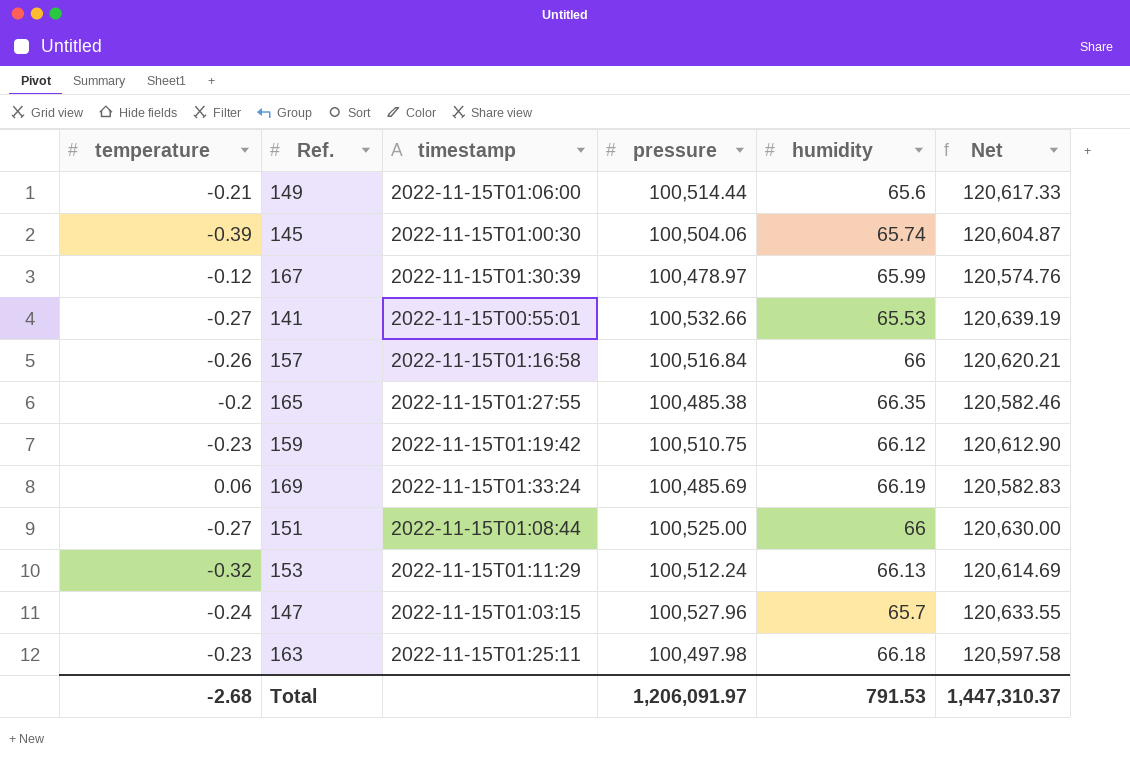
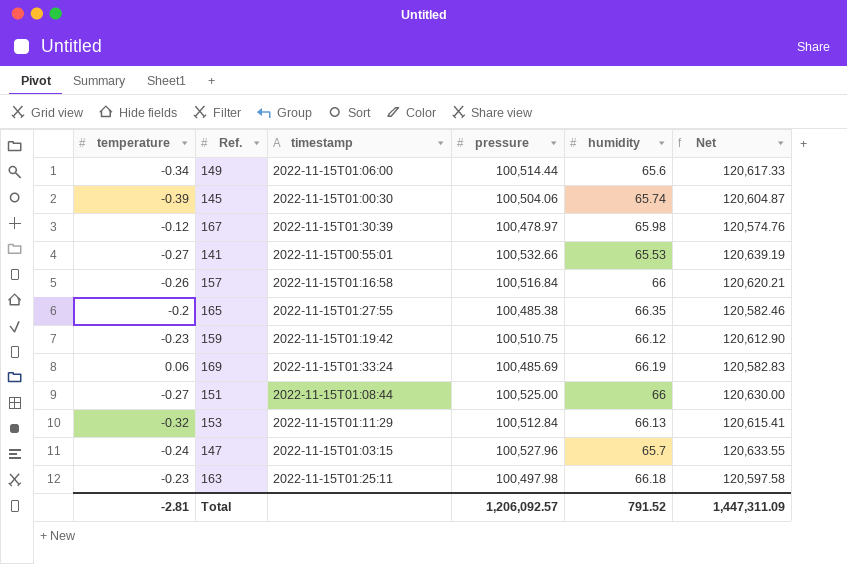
149 | temperature: -0.21 -> -0.34
167 | humidity: 65.99 -> 65.98
153 | pressure: 100,512.24 -> 100,512.84
153 | Net: 120,614.69 -> 120,615.41
Total | temperature: -2.68 -> -2.81
Total | pressure: 1,206,091.97 -> 1,206,092.57
Total | humidity: 791.53 -> 791.52
Total | Net: 1,447,310.37 -> 1,447,311.09

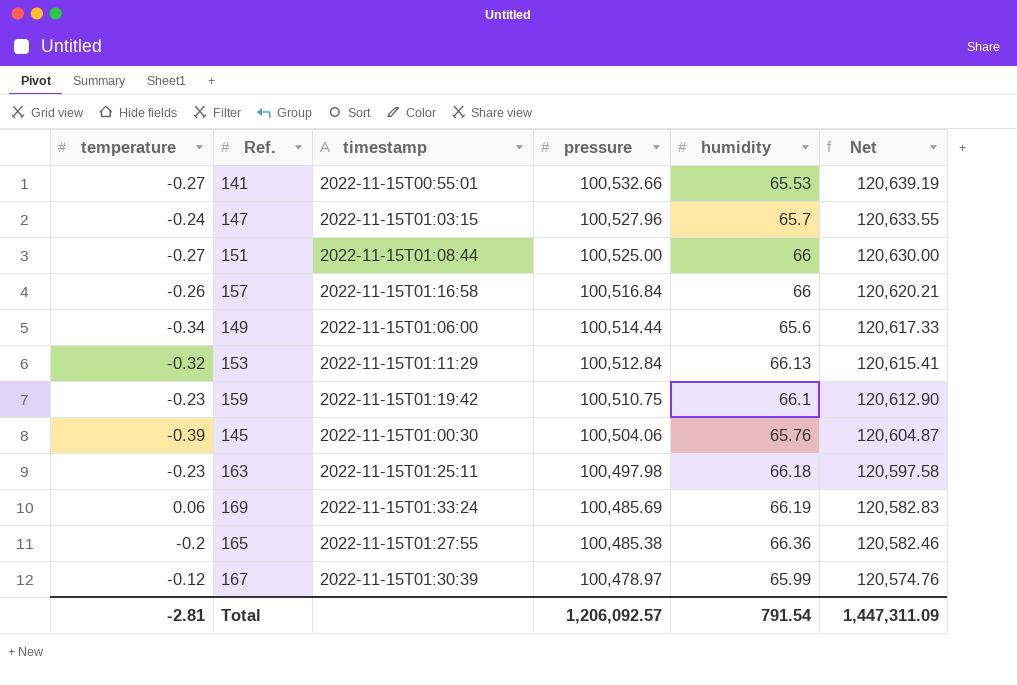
row order: none -> pressure descending
159 | humidity: 66.12 -> 66.1
145 | humidity: 65.74 -> 65.76
165 | humidity: 66.35 -> 66.36
167 | humidity: 65.98 -> 65.99
Total | humidity: 791.52 -> 791.54

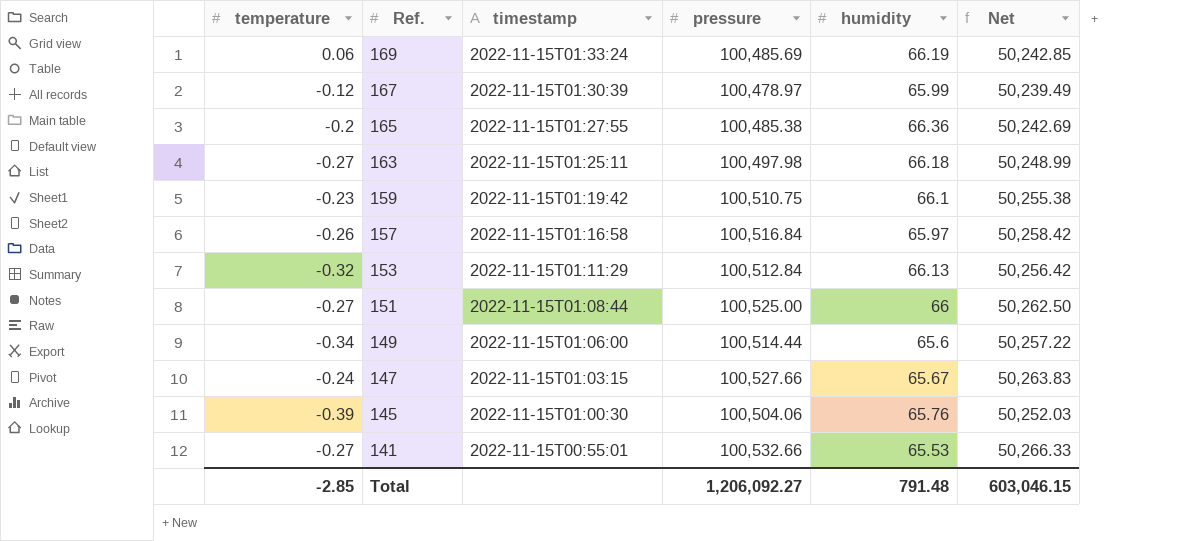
row order: pressure descending -> Ref. descending
column Net | formula: [pressure] * 1.2 -> [pressure] * 0.5
163 | temperature: -0.23 -> -0.27
157 | humidity: 66 -> 65.97
147 | pressure: 100,527.96 -> 100,527.66
147 | humidity: 65.7 -> 65.67
Total | temperature: -2.81 -> -2.85
Total | pressure: 1,206,092.57 -> 1,206,092.27
Total | humidity: 791.54 -> 791.48
Total | Net: 1,447,311.09 -> 603,046.15

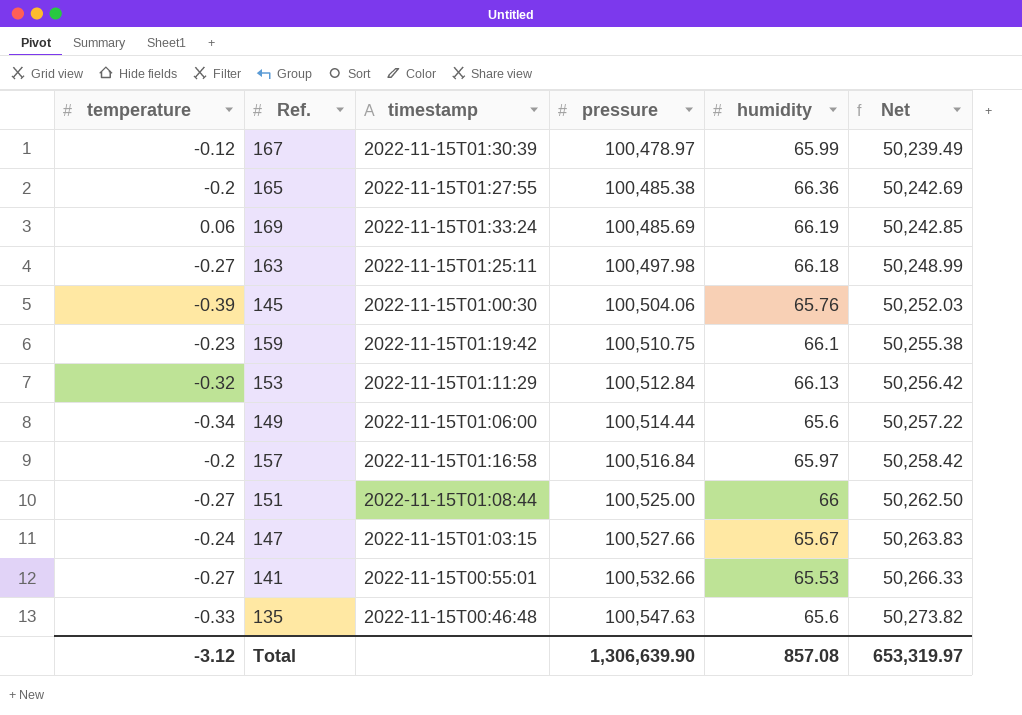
row order: Ref. descending -> pressure ascending
157 | temperature: -0.26 -> -0.2
row 135: none -> -0.33 | 2022-11-15T00:46:48 | 100,547.63 | 65.6 | 50,273.82
Total | temperature: -2.85 -> -3.12
Total | pressure: 1,206,092.27 -> 1,306,639.90
Total | humidity: 791.48 -> 857.08
Total | Net: 603,046.15 -> 653,319.97

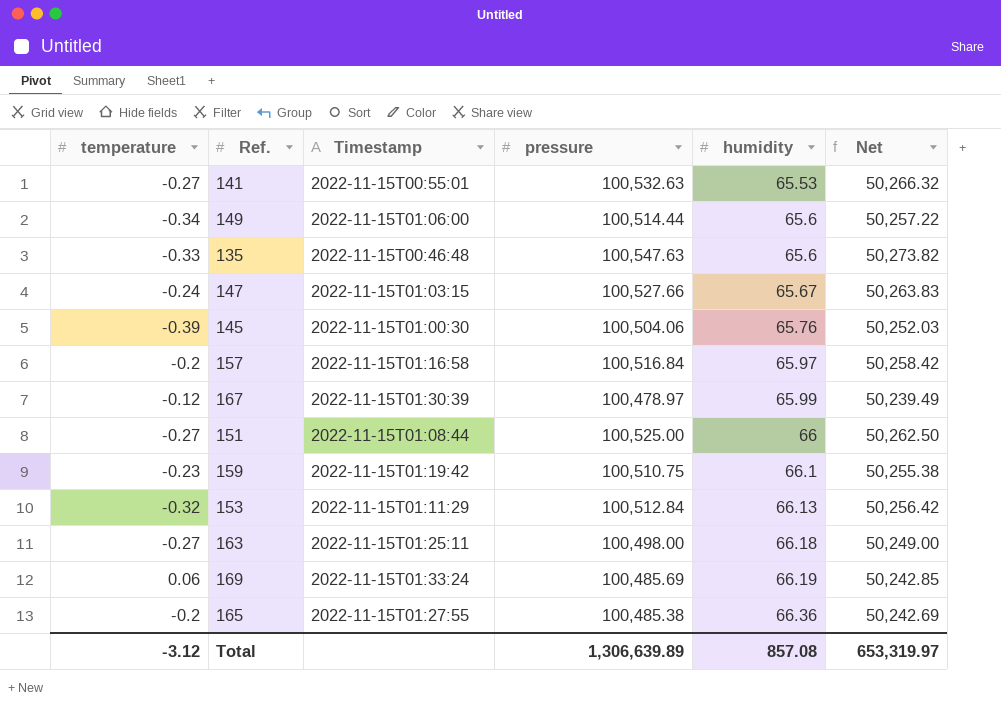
row order: pressure ascending -> humidity ascending
column name: timestamp -> Timestamp
141 | pressure: 100,532.66 -> 100,532.63
141 | Net: 50,266.33 -> 50,266.32
163 | pressure: 100,497.98 -> 100,498.00
163 | Net: 50,248.99 -> 50,249.00
Total | pressure: 1,306,639.90 -> 1,306,639.89

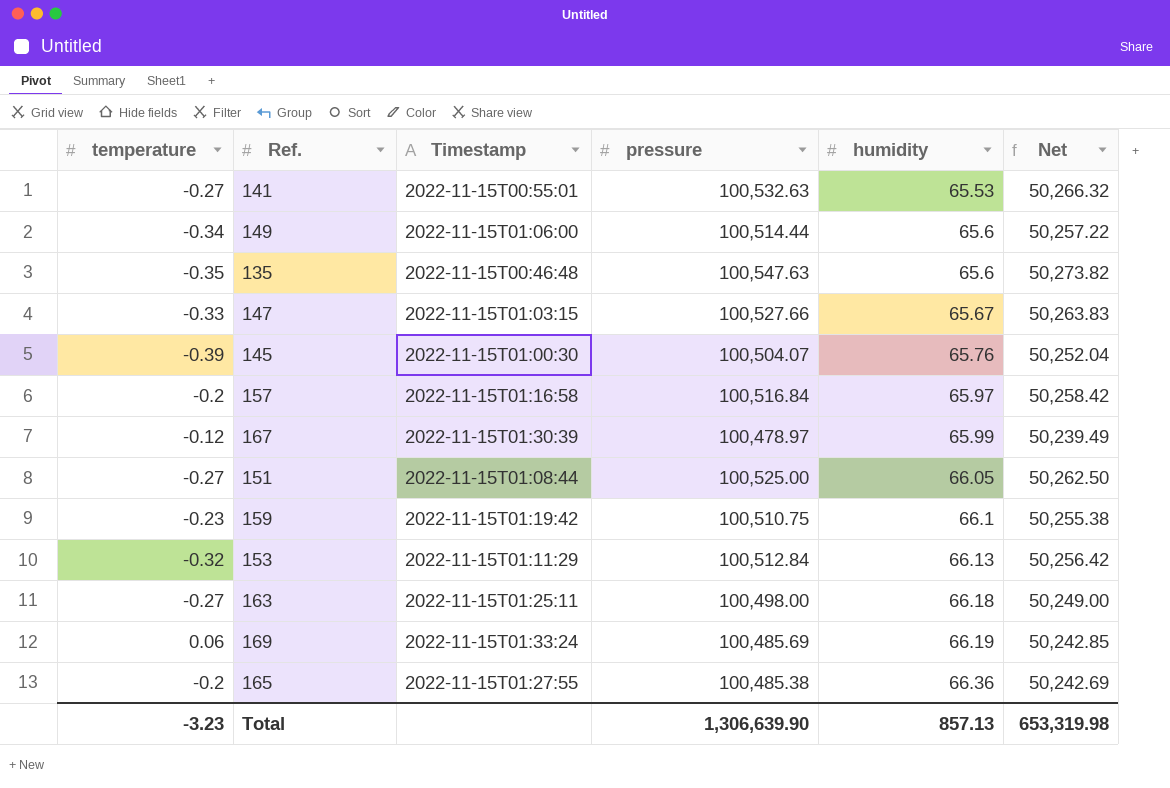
135 | temperature: -0.33 -> -0.35
147 | temperature: -0.24 -> -0.33
145 | pressure: 100,504.06 -> 100,504.07
145 | Net: 50,252.03 -> 50,252.04
151 | humidity: 66 -> 66.05
Total | temperature: -3.12 -> -3.23
Total | pressure: 1,306,639.89 -> 1,306,639.90
Total | humidity: 857.08 -> 857.13
Total | Net: 653,319.97 -> 653,319.98

